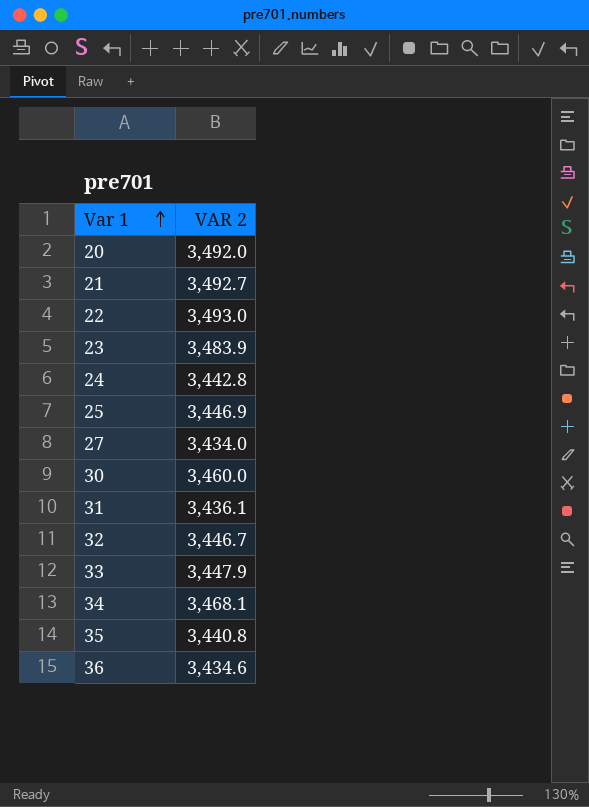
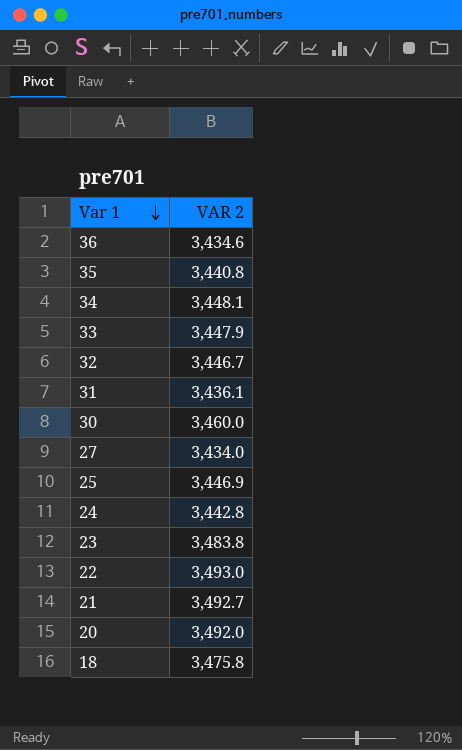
row order: Var 1 ascending -> Var 1 descending
34 | VAR 2: 3,468.1 -> 3,448.1
23 | VAR 2: 3,483.9 -> 3,483.8
row 18: none -> 3,475.8

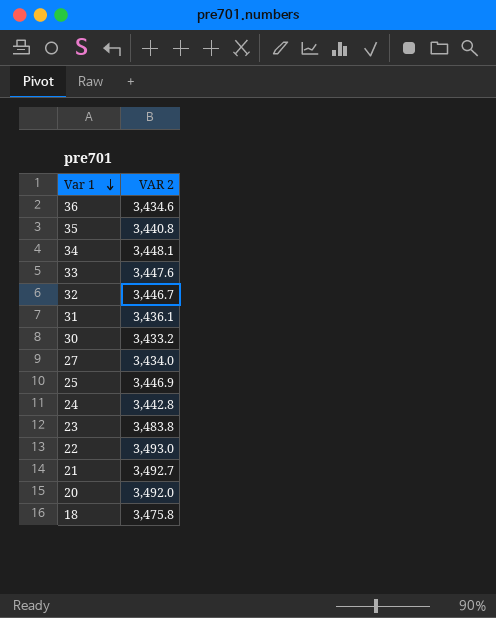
33 | VAR 2: 3,447.9 -> 3,447.6
30 | VAR 2: 3,460.0 -> 3,433.2

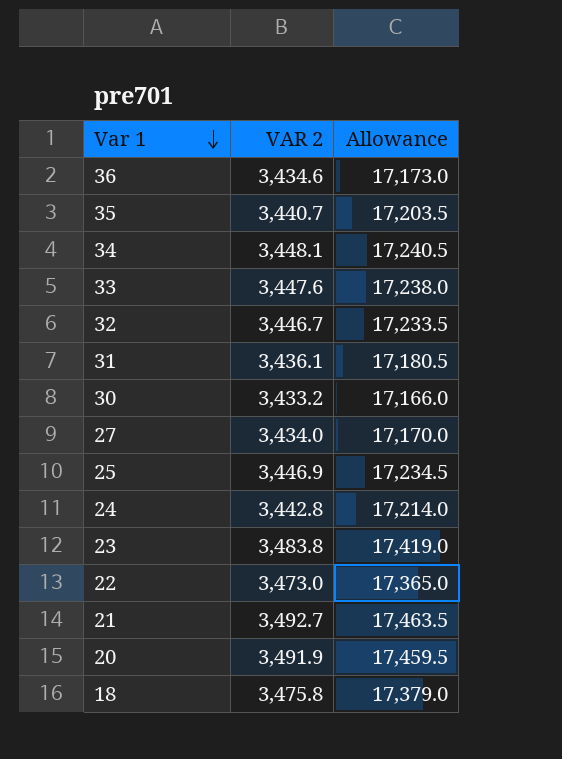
column Allowance | formula: none -> [VAR 2] * 5
35 | VAR 2: 3,440.8 -> 3,440.7
22 | VAR 2: 3,493.0 -> 3,473.0
20 | VAR 2: 3,492.0 -> 3,491.9

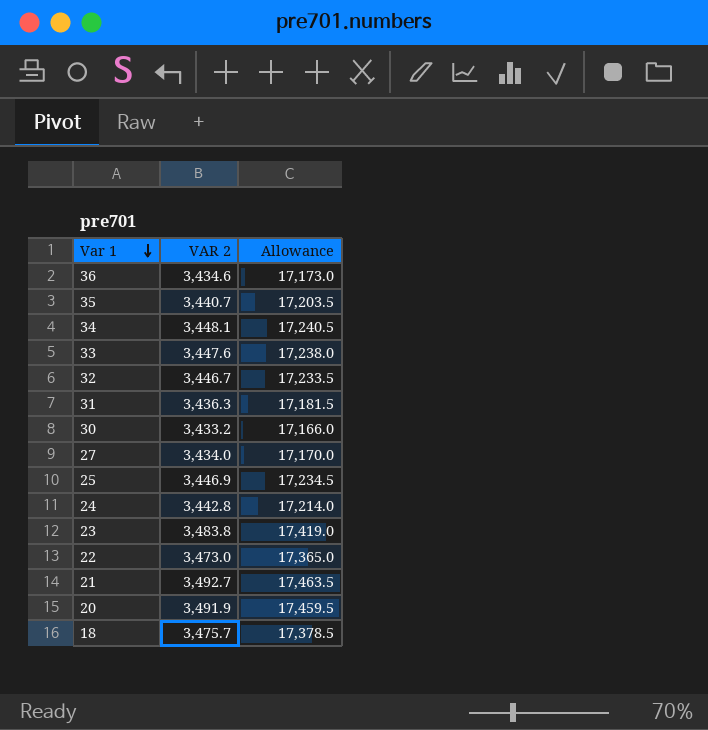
31 | VAR 2: 3,436.1 -> 3,436.3
31 | Allowance: 17,180.5 -> 17,181.5
18 | VAR 2: 3,475.8 -> 3,475.7
18 | Allowance: 17,379.0 -> 17,378.5

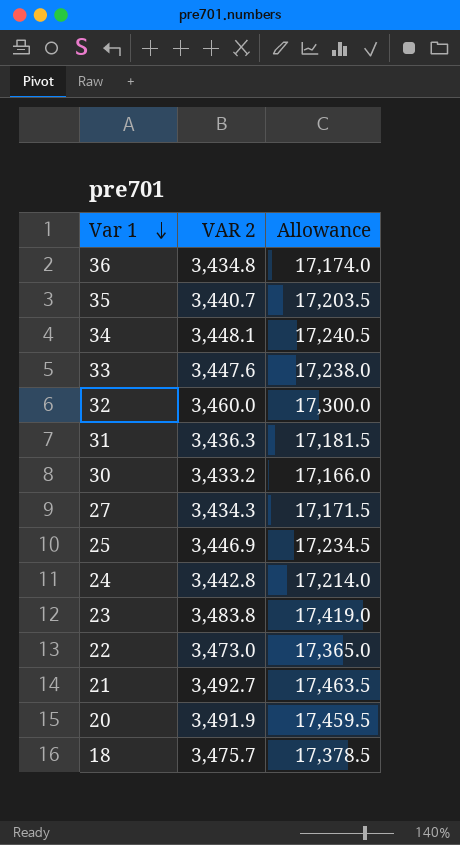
36 | VAR 2: 3,434.6 -> 3,434.8
36 | Allowance: 17,173.0 -> 17,174.0
32 | VAR 2: 3,446.7 -> 3,460.0
32 | Allowance: 17,233.5 -> 17,300.0
27 | VAR 2: 3,434.0 -> 3,434.3
27 | Allowance: 17,170.0 -> 17,171.5

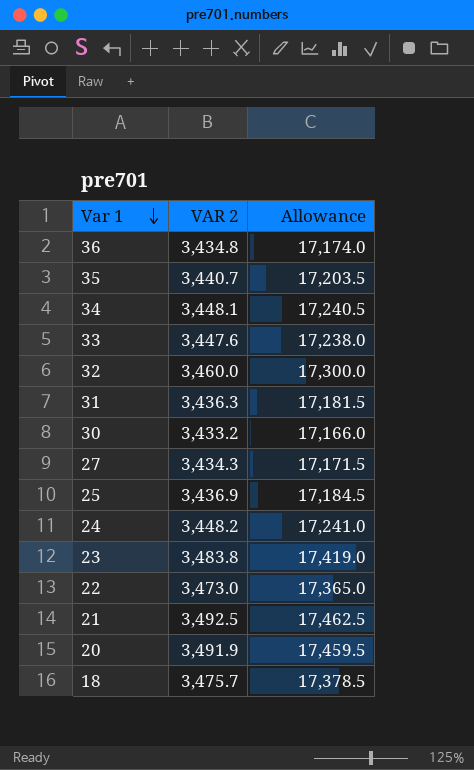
25 | VAR 2: 3,446.9 -> 3,436.9
25 | Allowance: 17,234.5 -> 17,184.5
24 | VAR 2: 3,442.8 -> 3,448.2
24 | Allowance: 17,214.0 -> 17,241.0
21 | VAR 2: 3,492.7 -> 3,492.5
21 | Allowance: 17,463.5 -> 17,462.5

